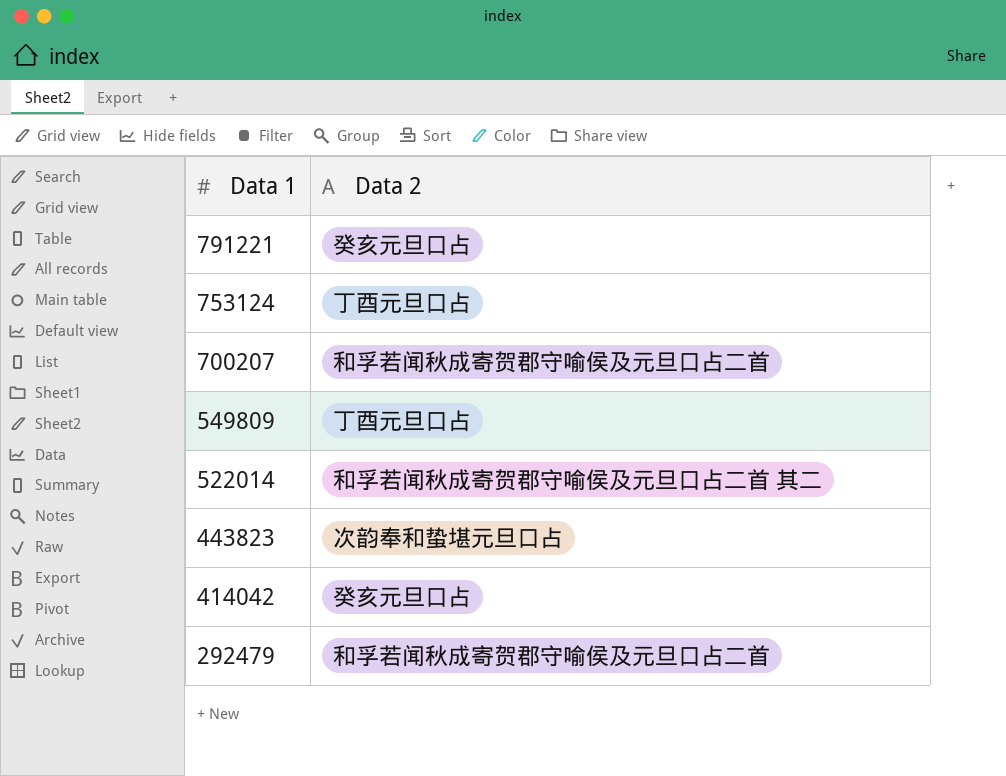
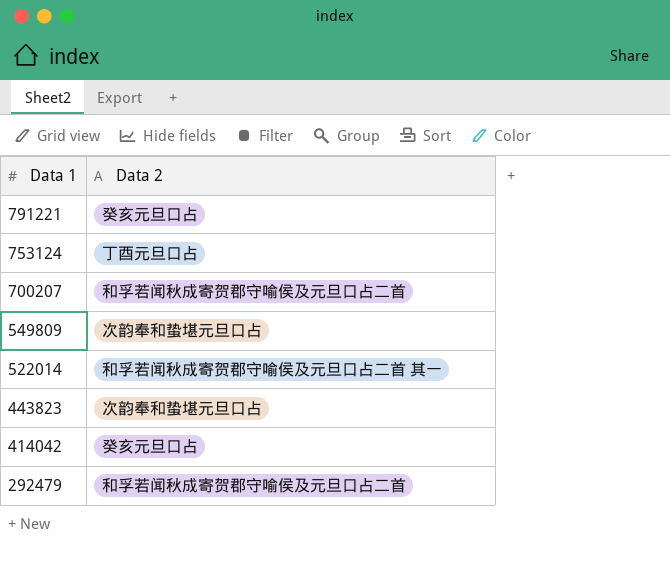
549809 | Data 2: 丁酉元旦口占 -> 次韵奉和蛰堪元旦口占
522014 | Data 2: 和孚若闻秋成寄贺郡守喻侯及元旦口占二首 其二 -> 和孚若闻秋成寄贺郡守喻侯及元旦口占二首 其一

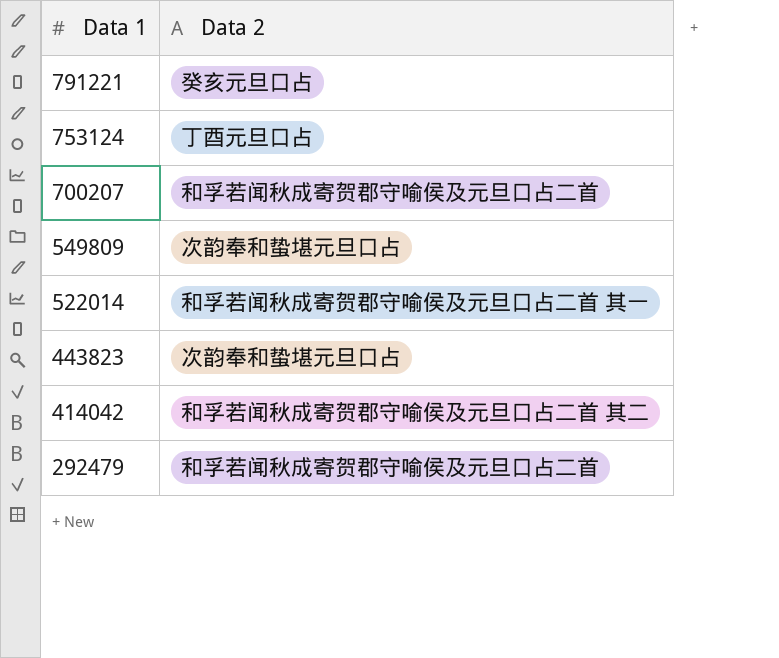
414042 | Data 2: 癸亥元旦口占 -> 和孚若闻秋成寄贺郡守喻侯及元旦口占二首 其二

